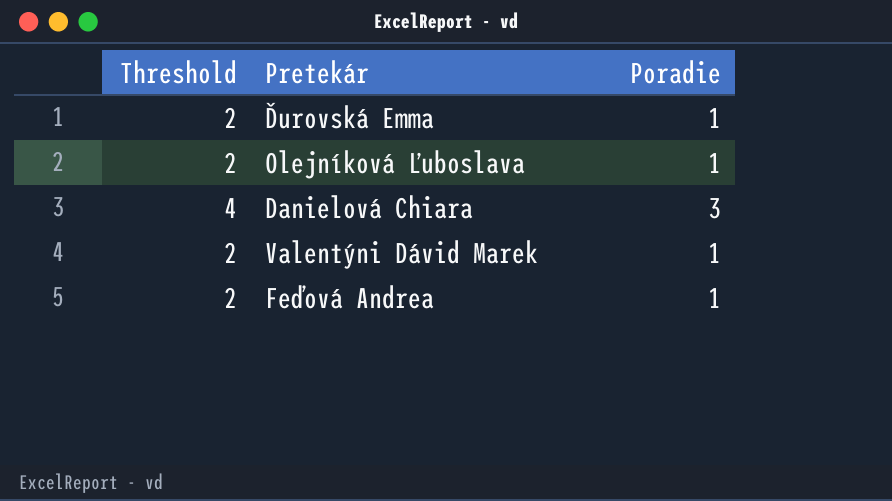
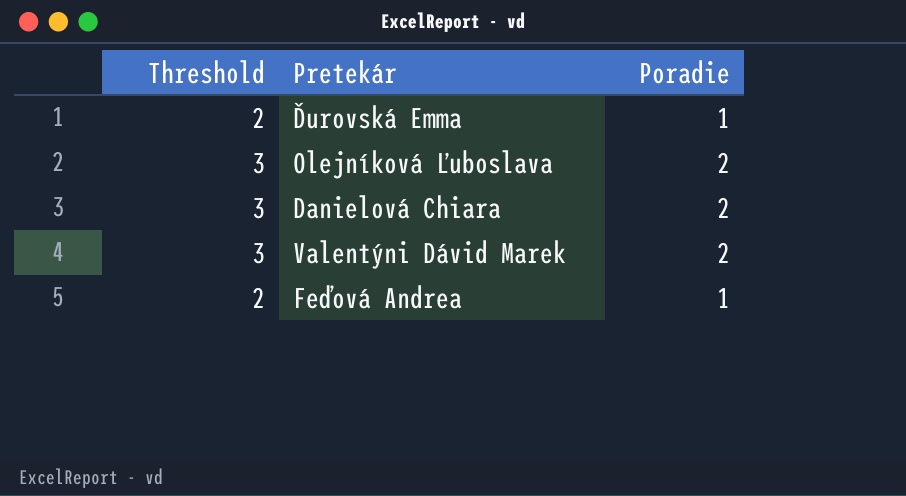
Olejníková Ľuboslava | Threshold: 2 -> 3
Olejníková Ľuboslava | Poradie: 1 -> 2
Danielová Chiara | Threshold: 4 -> 3
Danielová Chiara | Poradie: 3 -> 2
Valentýni Dávid Marek | Threshold: 2 -> 3
Valentýni Dávid Marek | Poradie: 1 -> 2

